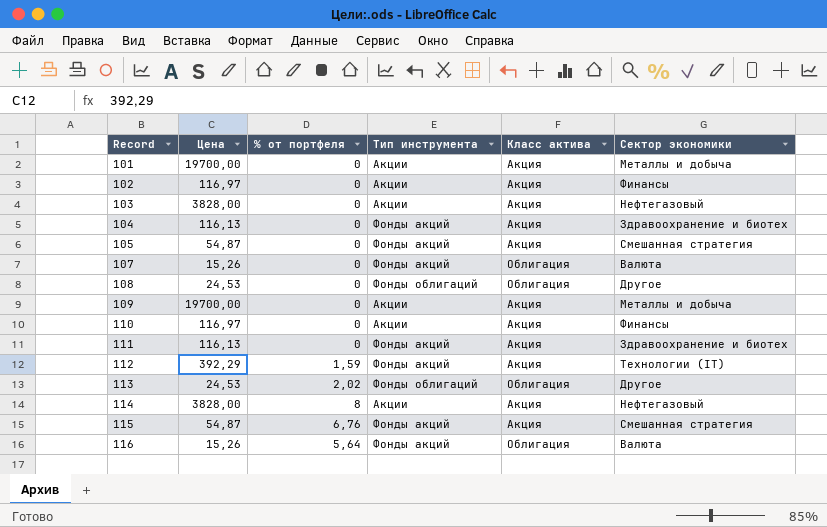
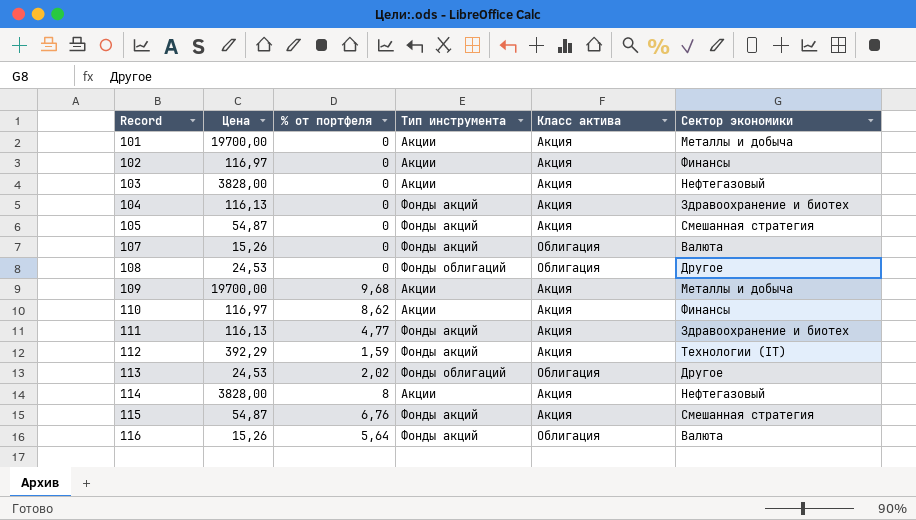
109 | % от портфеля: 0 -> 9,68
110 | % от портфеля: 0 -> 8,62
111 | % от портфеля: 0 -> 4,77

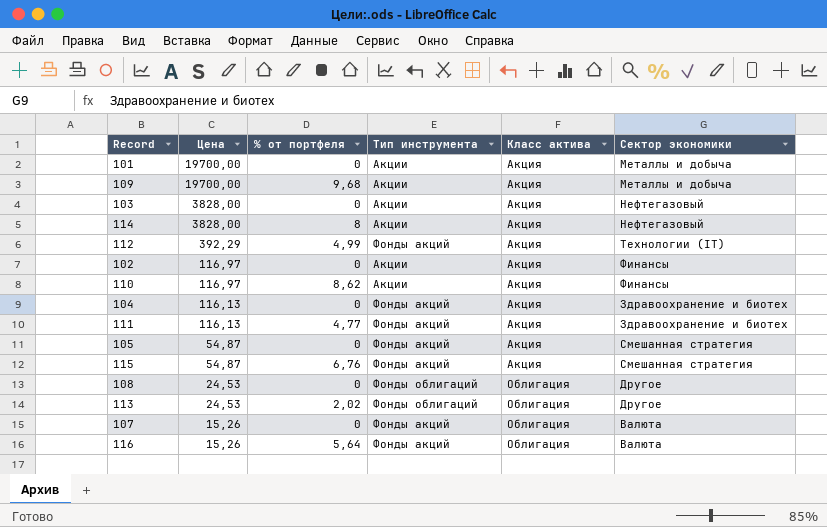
row order: Record ascending -> Цена descending
112 | % от портфеля: 1,59 -> 4,99

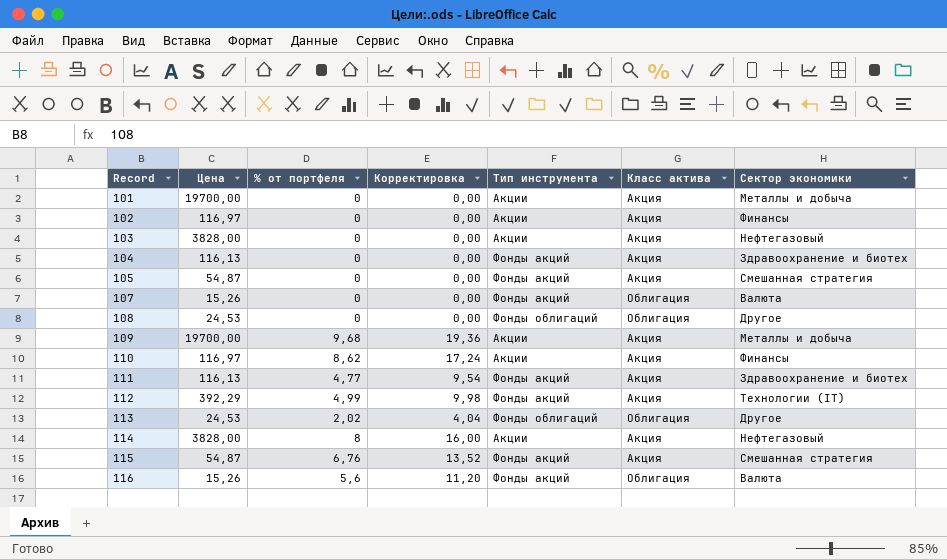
row order: Цена descending -> Record ascending
column Корректировка | formula: none -> [% от портфеля] * 2
116 | % от портфеля: 5,64 -> 5,6

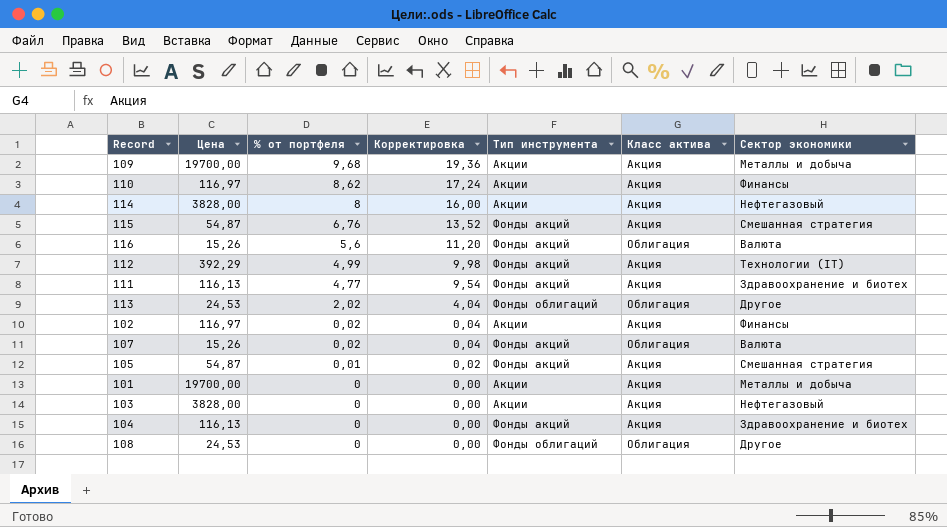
row order: Record ascending -> % от портфеля descending
102 | % от портфеля: 0 -> 0,02
102 | Корректировка: 0,00 -> 0,04
107 | % от портфеля: 0 -> 0,02
107 | Корректировка: 0,00 -> 0,04
105 | % от портфеля: 0 -> 0,01
105 | Корректировка: 0,00 -> 0,02

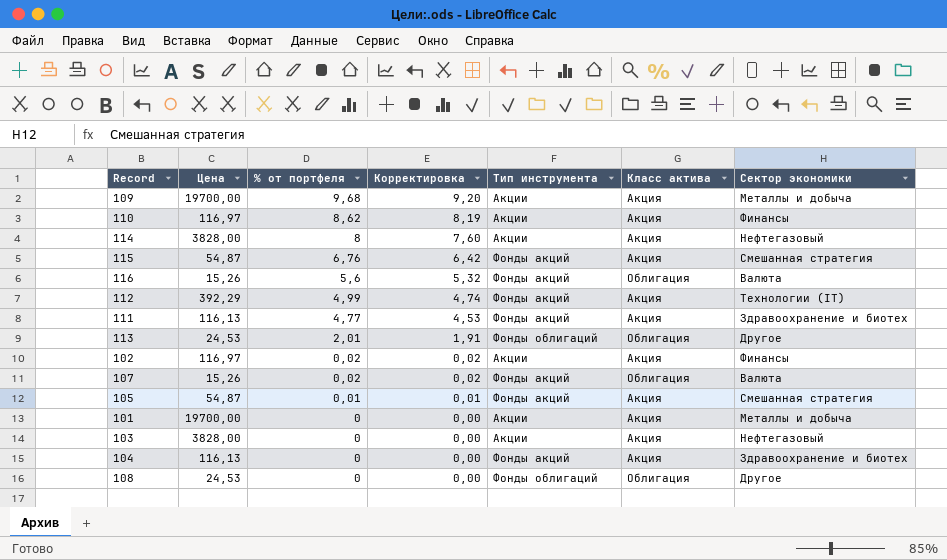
column Корректировка | formula: [% от портфеля] * 2 -> [% от портфеля] * 0,95
113 | % от портфеля: 2,02 -> 2,01

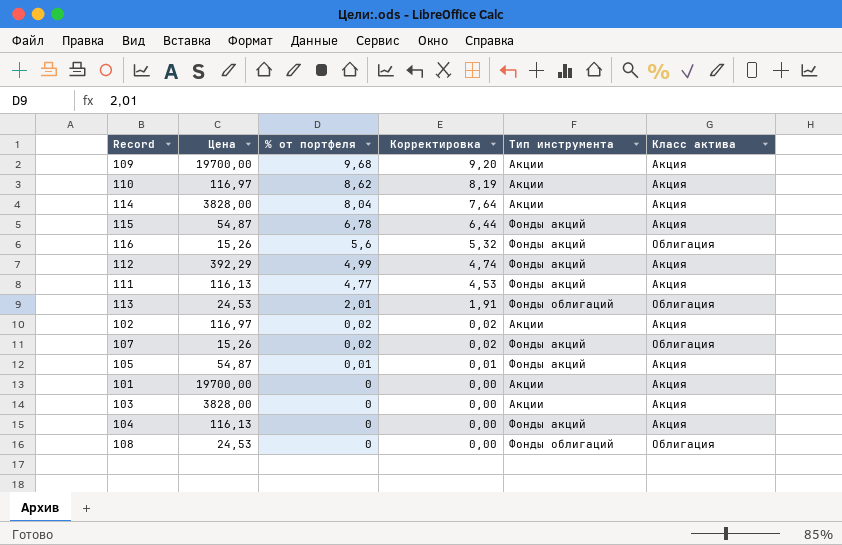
column Сектор экономики | position: 7 -> none
114 | % от портфеля: 8 -> 8,04
114 | Корректировка: 7,60 -> 7,64
115 | % от портфеля: 6,76 -> 6,78
115 | Корректировка: 6,42 -> 6,44

